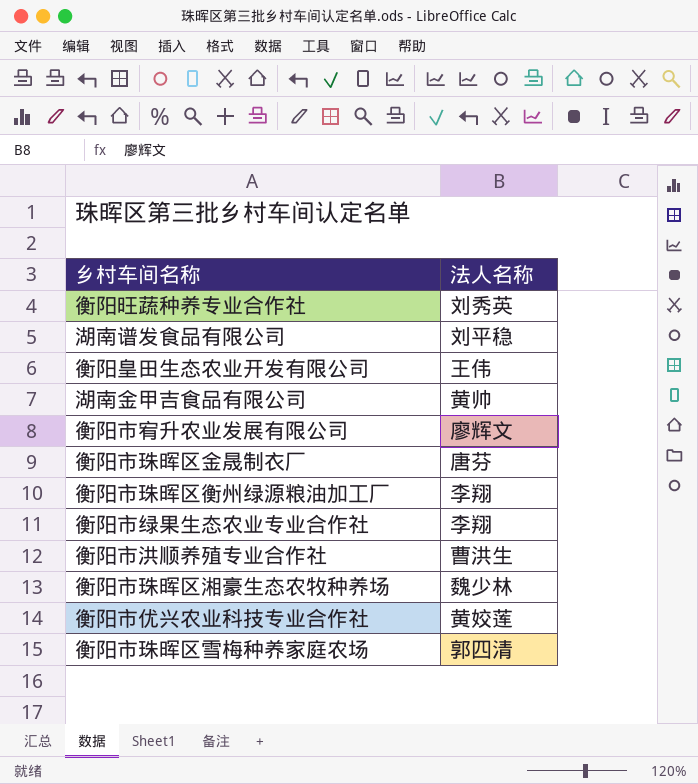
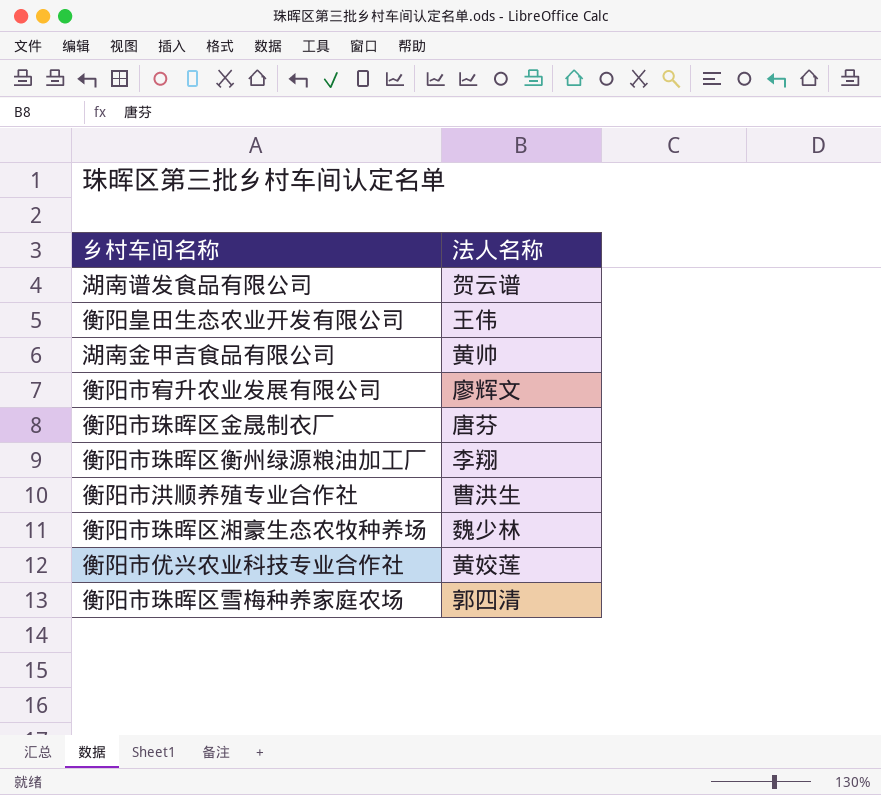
row 衡阳旺蔬种养专业合作社: 刘秀英 -> none
row 衡阳市绿果生态农业专业合作社: 李翔 -> none
湖南谱发食品有限公司 | 法人名称: 刘平稳 -> 贺云谱

